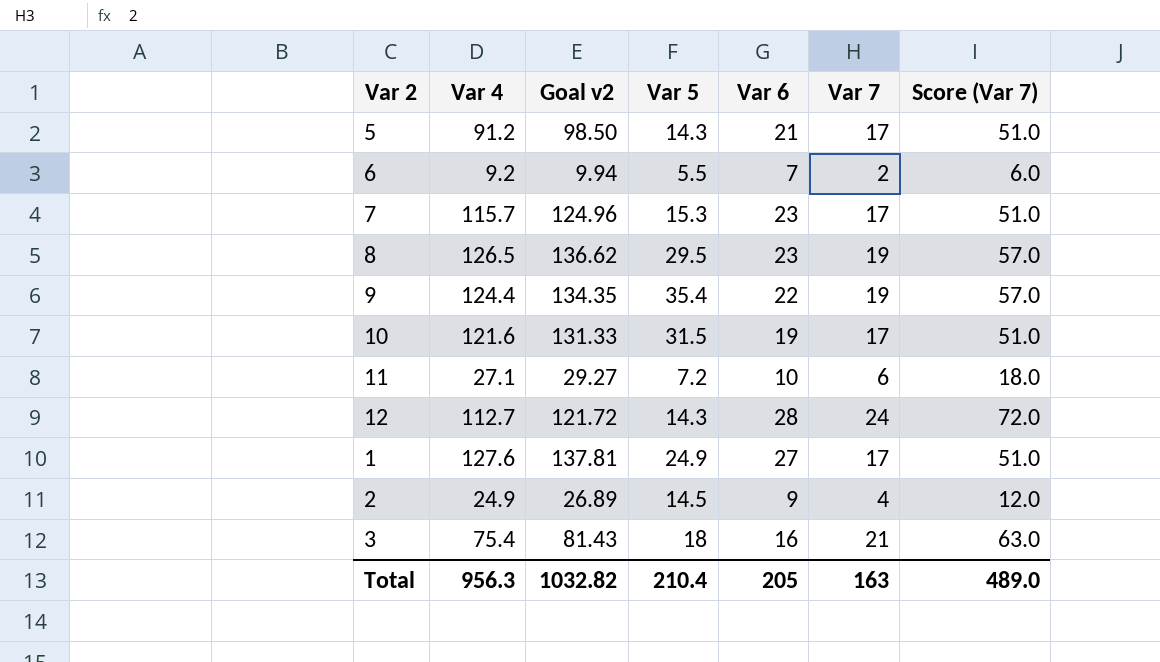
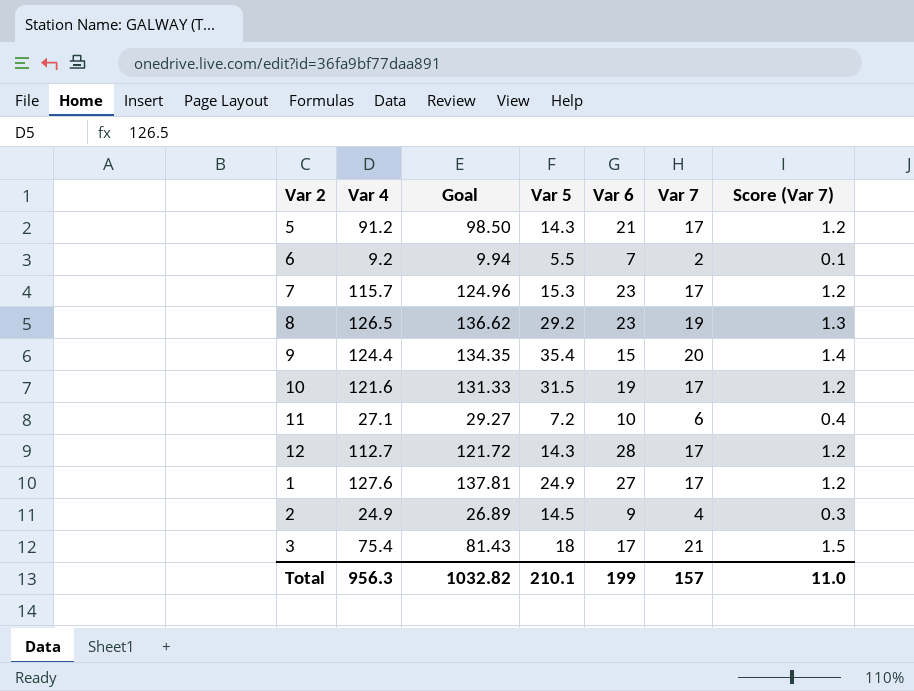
column name: Goal v2 -> Goal
column Score (Var 7) | formula: [Var 7] * 3 -> [Var 7] * 0.07
8 | Var 5: 29.5 -> 29.2
9 | Var 6: 22 -> 15
9 | Var 7: 19 -> 20
12 | Var 7: 24 -> 17
3 | Var 6: 16 -> 17
Total | Var 5: 210.4 -> 210.1
Total | Var 6: 205 -> 199
Total | Var 7: 163 -> 157
Total | Score (Var 7): 489.0 -> 11.0

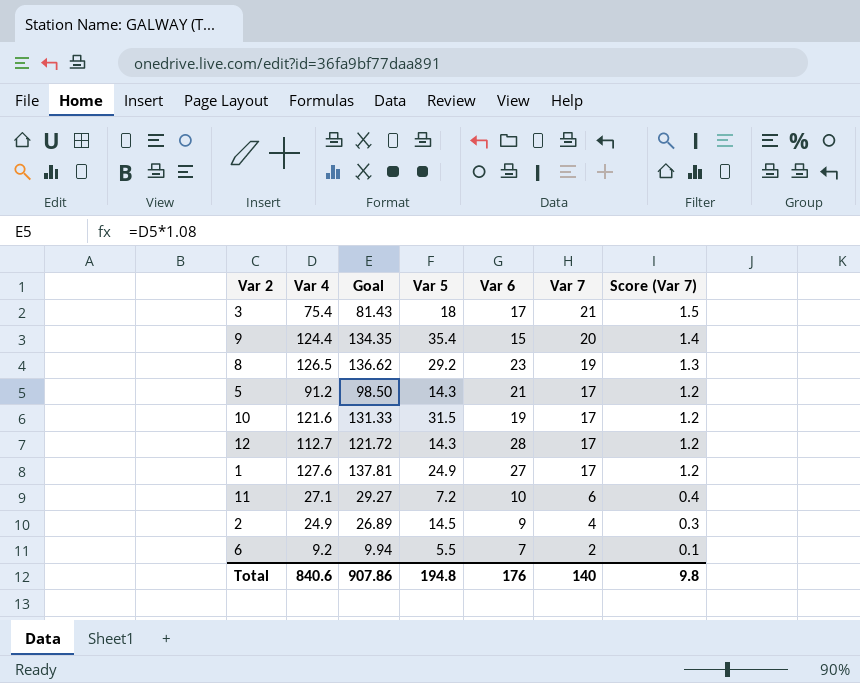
row order: none -> Var 7 descending
row 7: 115.7 | 124.96 | 15.3 | 23 | 17 | 1.2 -> none
Total | Var 4: 956.3 -> 840.6
Total | Goal: 1032.82 -> 907.86
Total | Var 5: 210.1 -> 194.8
Total | Var 6: 199 -> 176
Total | Var 7: 157 -> 140
Total | Score (Var 7): 11.0 -> 9.8

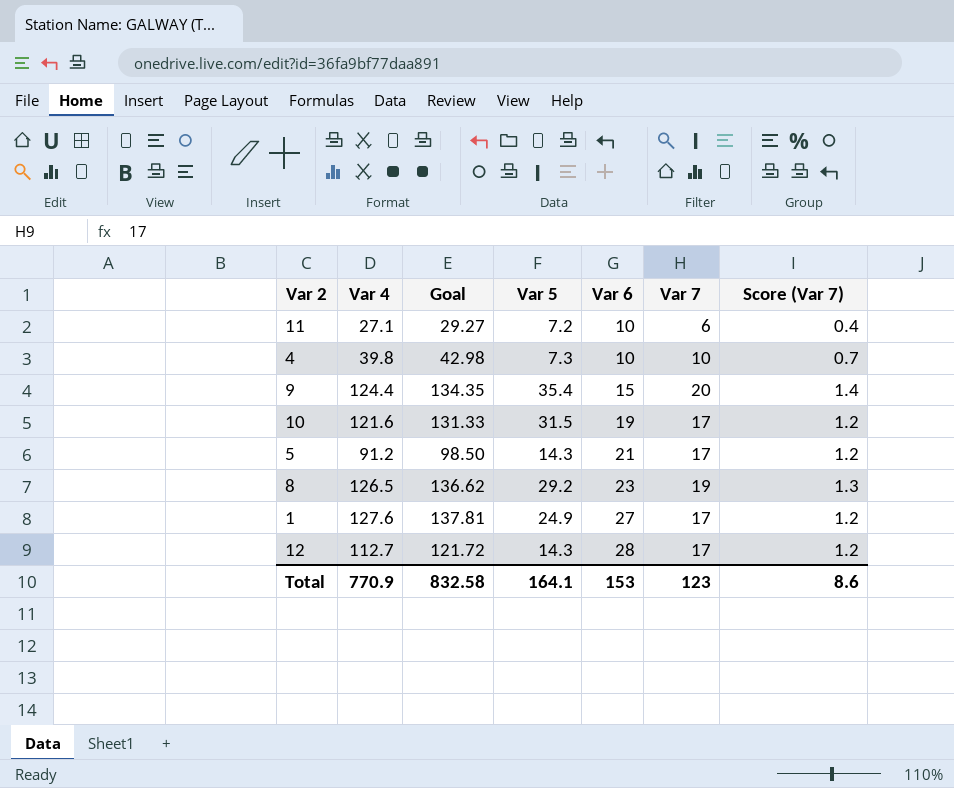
row order: Var 7 descending -> Var 6 ascending
row 3: 75.4 | 81.43 | 18 | 17 | 21 | 1.5 -> none
row 2: 24.9 | 26.89 | 14.5 | 9 | 4 | 0.3 -> none
row 6: 9.2 | 9.94 | 5.5 | 7 | 2 | 0.1 -> none
row 4: none -> 39.8 | 42.98 | 7.3 | 10 | 10 | 0.7
Total | Var 4: 840.6 -> 770.9
Total | Goal: 907.86 -> 832.58
Total | Var 5: 194.8 -> 164.1
Total | Var 6: 176 -> 153
Total | Var 7: 140 -> 123
Total | Score (Var 7): 9.8 -> 8.6

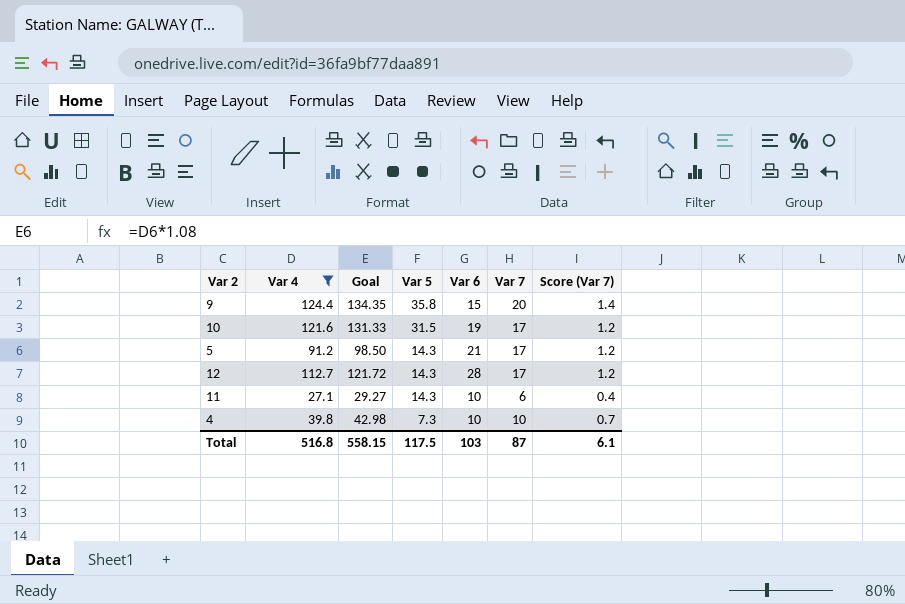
filter: none -> Var 4 <= 124.4
row order: Var 6 ascending -> Var 5 descending
9 | Var 5: 35.4 -> 35.8
11 | Var 5: 7.2 -> 14.3
Total | Var 4: 770.9 -> 516.8
Total | Goal: 832.58 -> 558.15
Total | Var 5: 164.1 -> 117.5
Total | Var 6: 153 -> 103
Total | Var 7: 123 -> 87
Total | Score (Var 7): 8.6 -> 6.1

